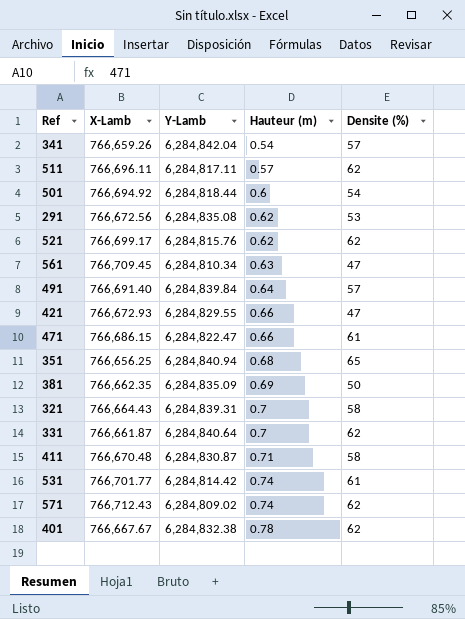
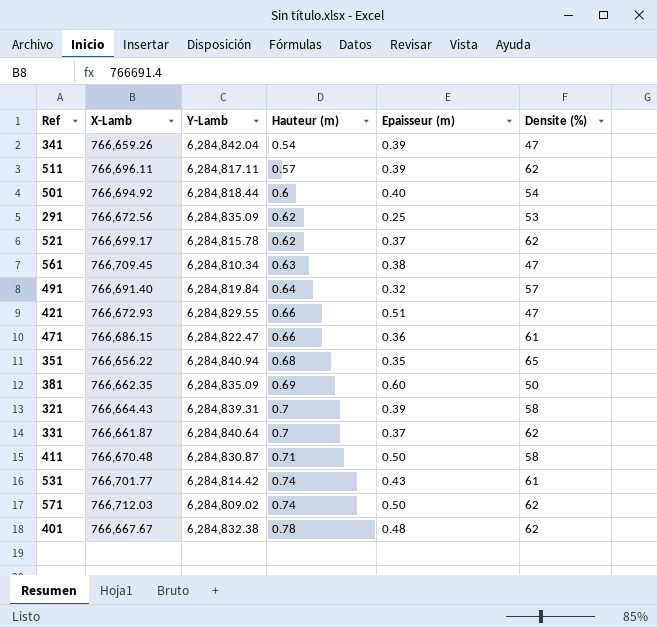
column Epaisseur (m) | position: none -> 5
341 | Densite (%): 57 -> 47
291 | Y-Lamb: 6,284,835.08 -> 6,284,835.09
521 | Y-Lamb: 6,284,815.76 -> 6,284,815.78
491 | Y-Lamb: 6,284,839.84 -> 6,284,819.84
351 | X-Lamb: 766,656.25 -> 766,656.22
571 | X-Lamb: 766,712.43 -> 766,712.03

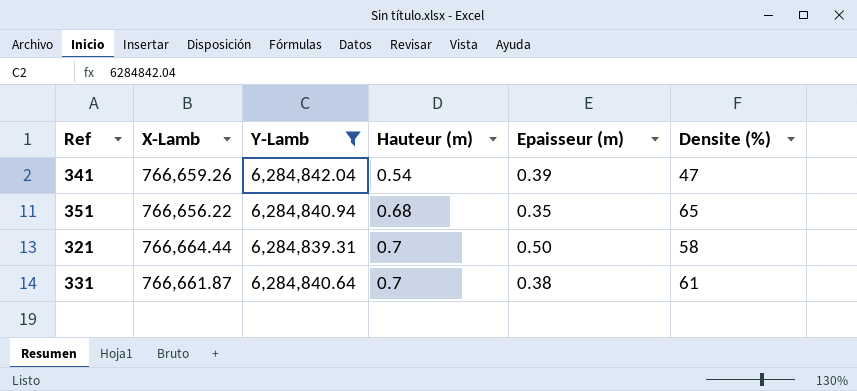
filter: none -> Y-Lamb >= 6,284,839.31
321 | X-Lamb: 766,664.43 -> 766,664.44
321 | Epaisseur (m): 0.39 -> 0.50
331 | Epaisseur (m): 0.37 -> 0.38
331 | Densite (%): 62 -> 61

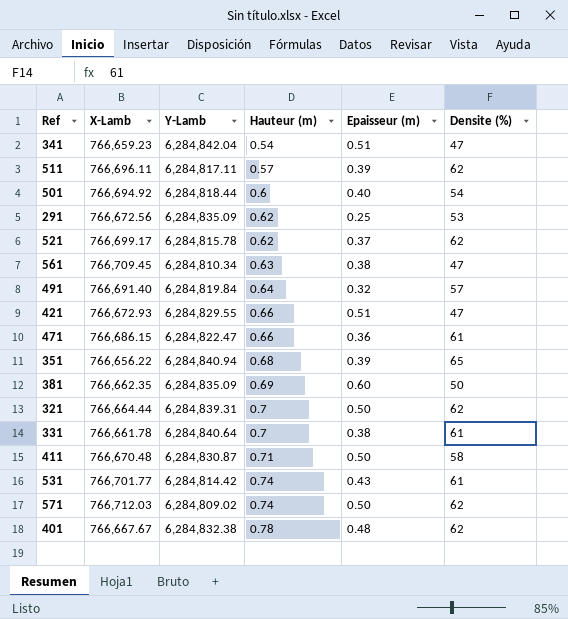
filter: Y-Lamb >= 6,284,839.31 -> none
341 | X-Lamb: 766,659.26 -> 766,659.23
341 | Epaisseur (m): 0.39 -> 0.51
351 | Epaisseur (m): 0.35 -> 0.39
321 | Densite (%): 58 -> 62
331 | X-Lamb: 766,661.87 -> 766,661.78

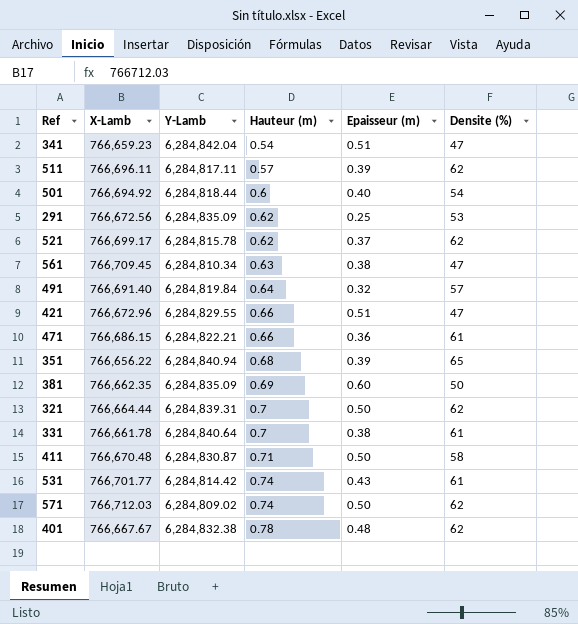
421 | X-Lamb: 766,672.93 -> 766,672.96
471 | Y-Lamb: 6,284,822.47 -> 6,284,822.21

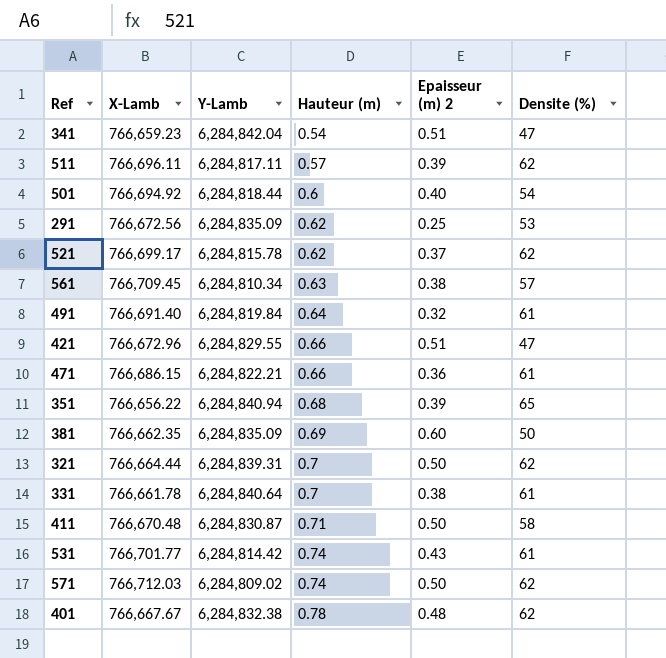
column name: Epaisseur (m) -> Epaisseur (m) 2
561 | Densite (%): 47 -> 57
491 | Densite (%): 57 -> 61

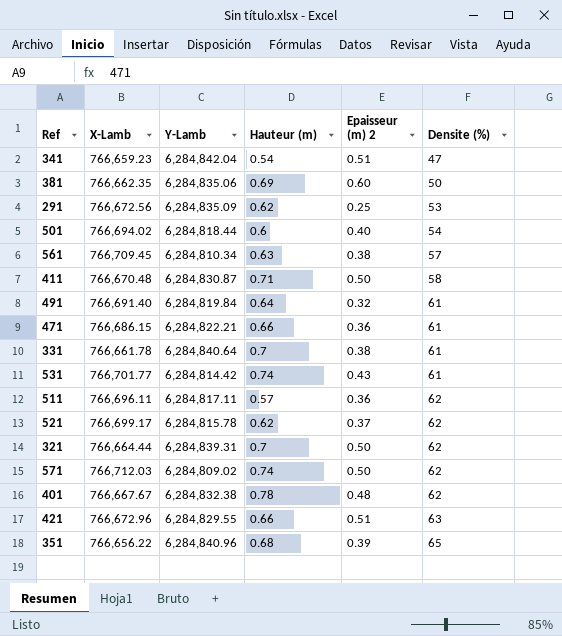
row order: Hauteur (m) ascending -> Densite (%) ascending
381 | Y-Lamb: 6,284,835.09 -> 6,284,835.06
501 | X-Lamb: 766,694.92 -> 766,694.02
511 | Epaisseur (m) 2: 0.39 -> 0.36
421 | Densite (%): 47 -> 63
351 | Y-Lamb: 6,284,840.94 -> 6,284,840.96

